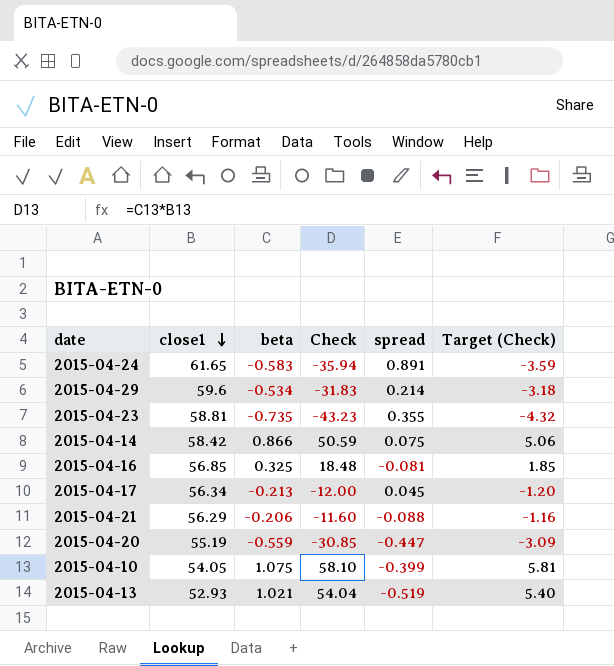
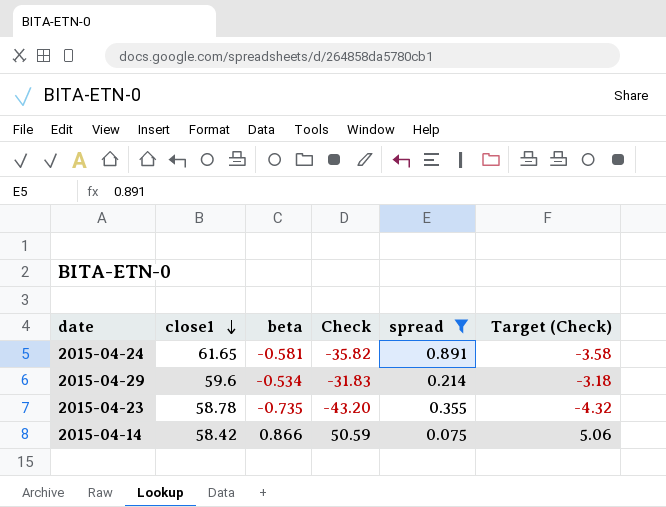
filter: none -> spread >= 0.075
2015-04-24 | beta: -0.583 -> -0.581
2015-04-24 | Check: -35.94 -> -35.82
2015-04-24 | Target (Check): -3.59 -> -3.58
2015-04-23 | close1: 58.81 -> 58.78
2015-04-23 | Check: -43.23 -> -43.20

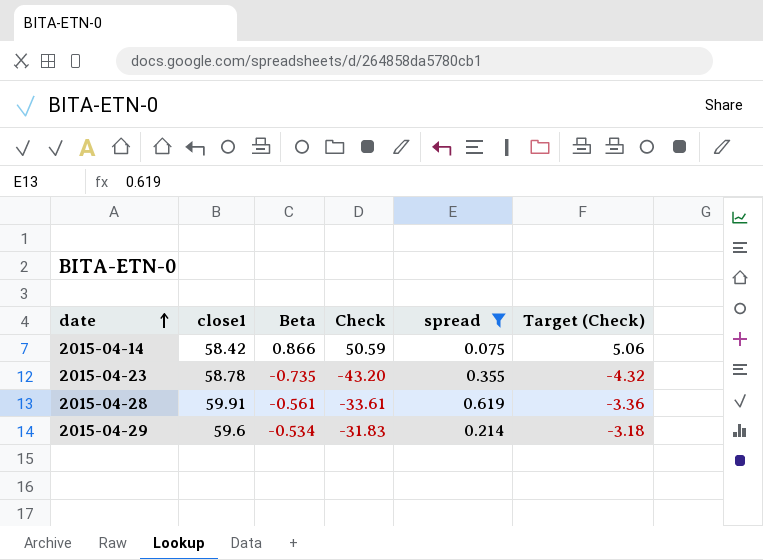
row order: close1 descending -> date ascending
column name: beta -> Beta
row 2015-04-24: 61.65 | -0.581 | -35.82 | 0.891 | -3.58 -> none
row 2015-04-28: none -> 59.91 | -0.561 | -33.61 | 0.619 | -3.36

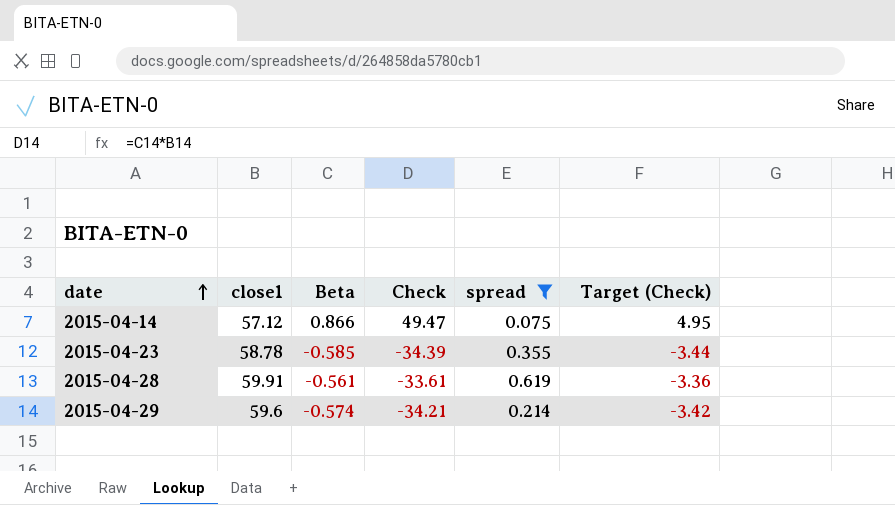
2015-04-14 | close1: 58.42 -> 57.12
2015-04-14 | Check: 50.59 -> 49.47
2015-04-14 | Target (Check): 5.06 -> 4.95
2015-04-23 | Beta: -0.735 -> -0.585
2015-04-23 | Check: -43.20 -> -34.39
2015-04-23 | Target (Check): -4.32 -> -3.44
2015-04-29 | Beta: -0.534 -> -0.574
2015-04-29 | Check: -31.83 -> -34.21
2015-04-29 | Target (Check): -3.18 -> -3.42

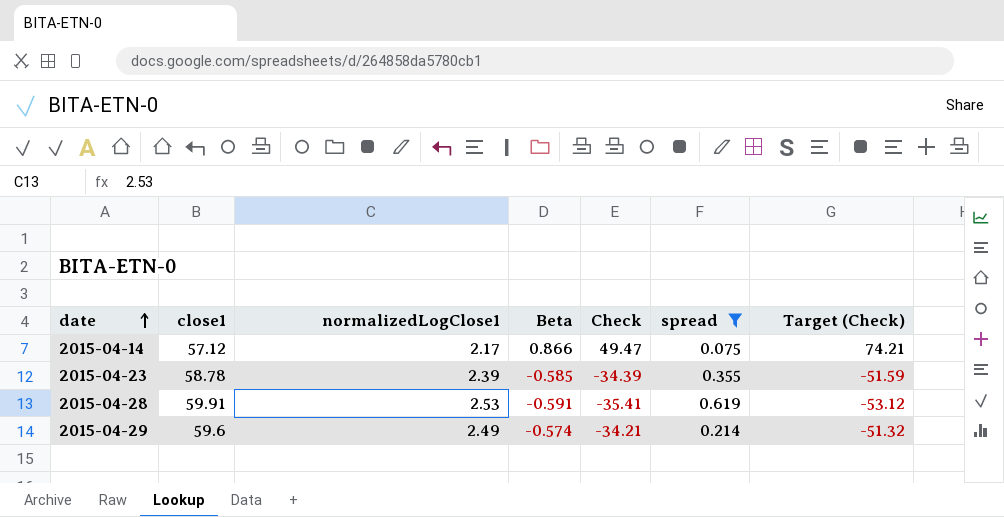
column normalizedLogClose1 | position: none -> 3
column Target (Check) | formula: [Check] * 0.1 -> [Check] * 1.5
2015-04-28 | Beta: -0.561 -> -0.591
2015-04-28 | Check: -33.61 -> -35.41

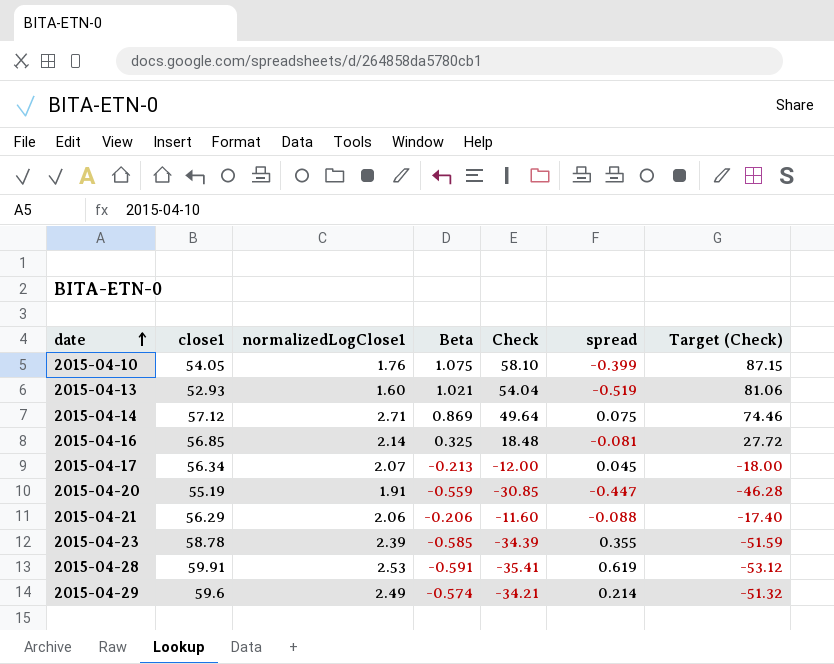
filter: spread >= 0.075 -> none
2015-04-14 | normalizedLogClose1: 2.17 -> 2.71
2015-04-14 | Beta: 0.866 -> 0.869
2015-04-14 | Check: 49.47 -> 49.64
2015-04-14 | Target (Check): 74.21 -> 74.46

